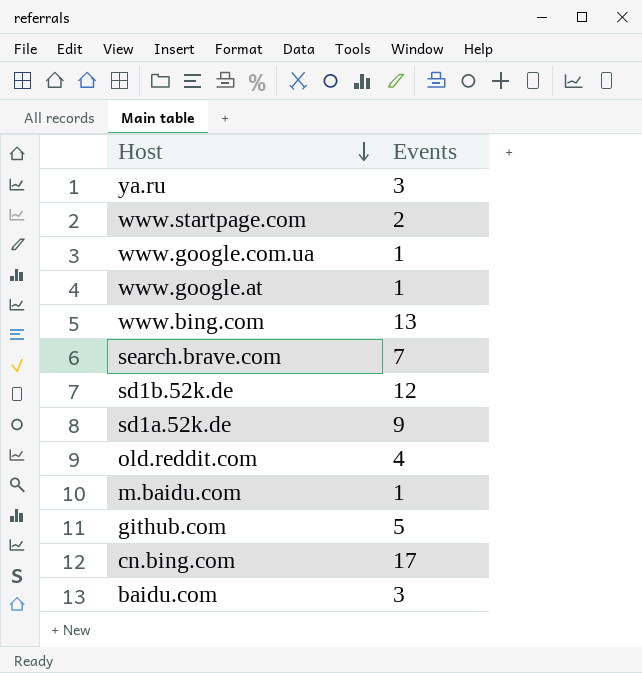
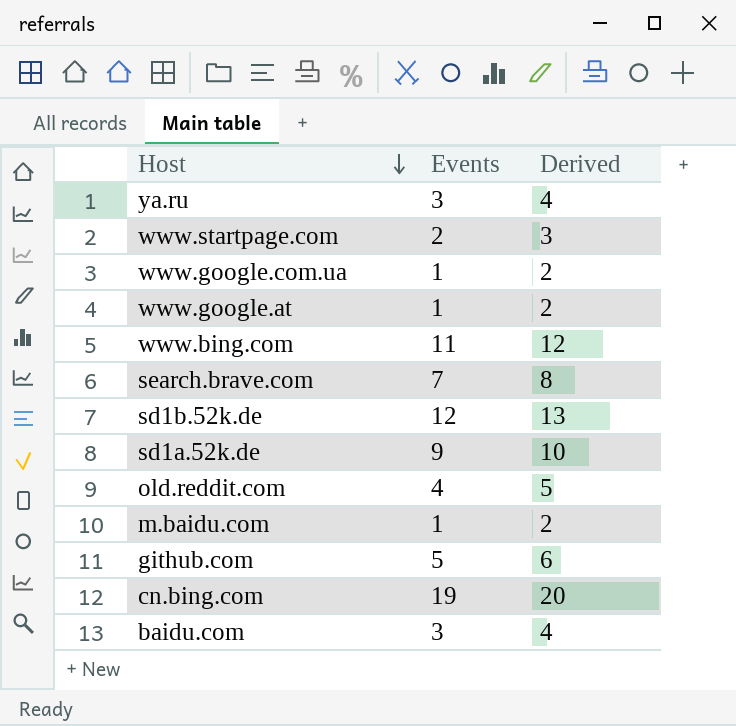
column Derived | formula: none -> [Events] + 1
www.bing.com | Events: 13 -> 11
cn.bing.com | Events: 17 -> 19

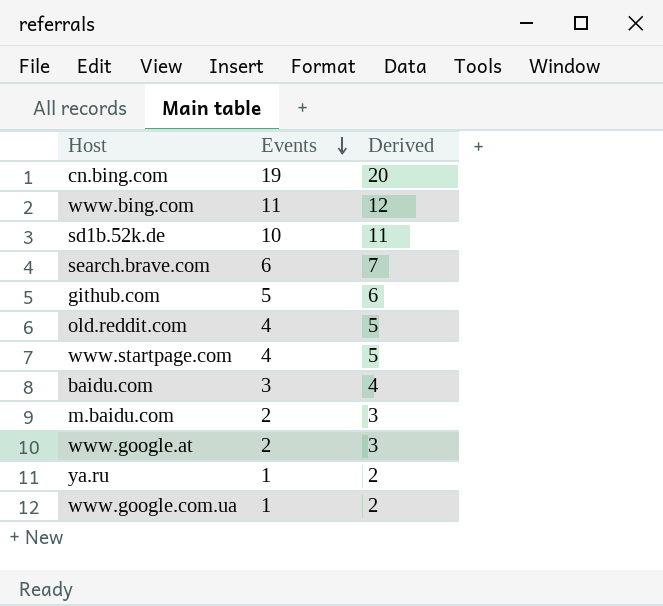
row order: Host descending -> Events descending
row sd1a.52k.de: 9 | 10 -> none
sd1b.52k.de | Events: 12 -> 10
sd1b.52k.de | Derived: 13 -> 11
search.brave.com | Events: 7 -> 6
search.brave.com | Derived: 8 -> 7
www.startpage.com | Events: 2 -> 4
www.startpage.com | Derived: 3 -> 5
m.baidu.com | Events: 1 -> 2
m.baidu.com | Derived: 2 -> 3
www.google.at | Events: 1 -> 2
www.google.at | Derived: 2 -> 3
ya.ru | Events: 3 -> 1
ya.ru | Derived: 4 -> 2

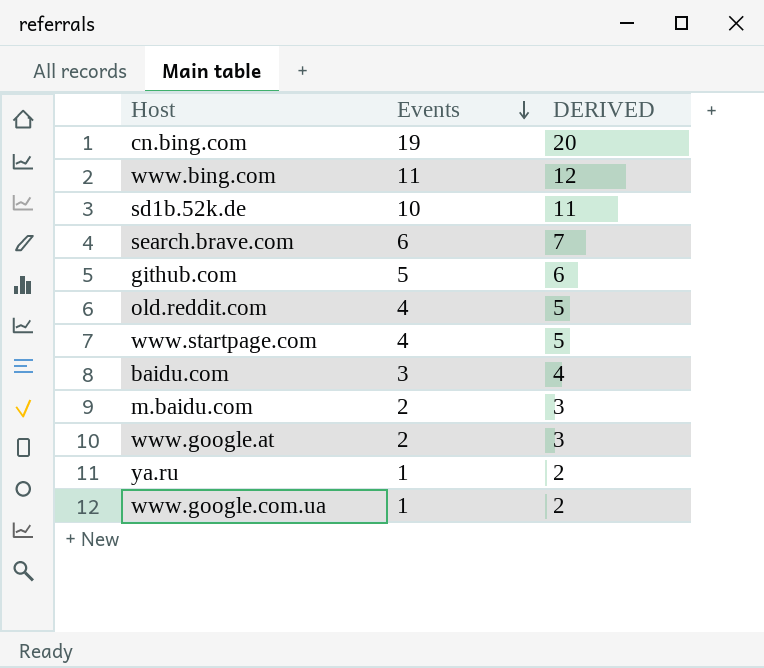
column name: Derived -> DERIVED

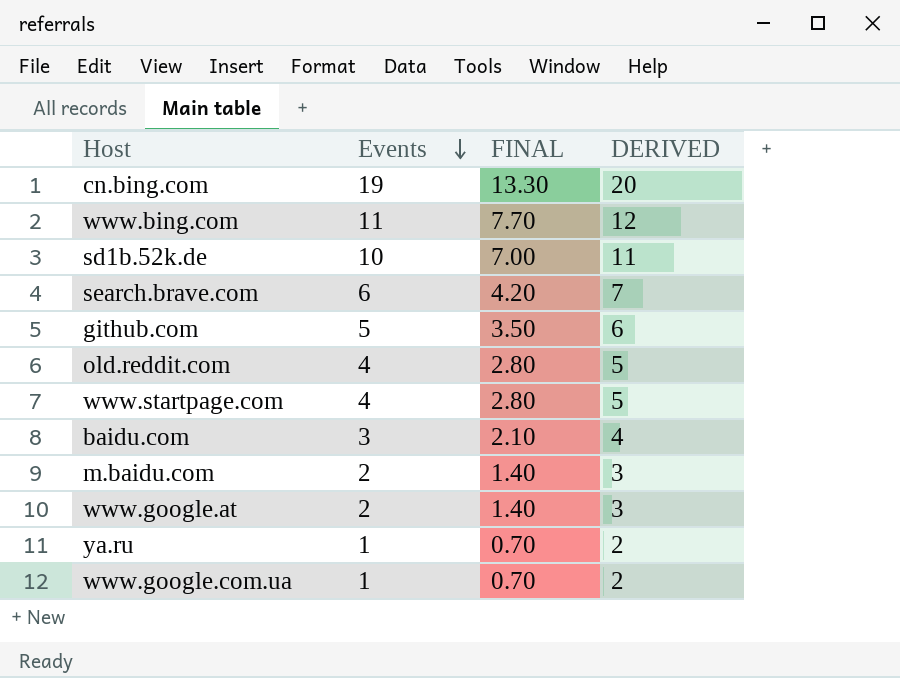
column FINAL | formula: none -> [Events] * 0.7

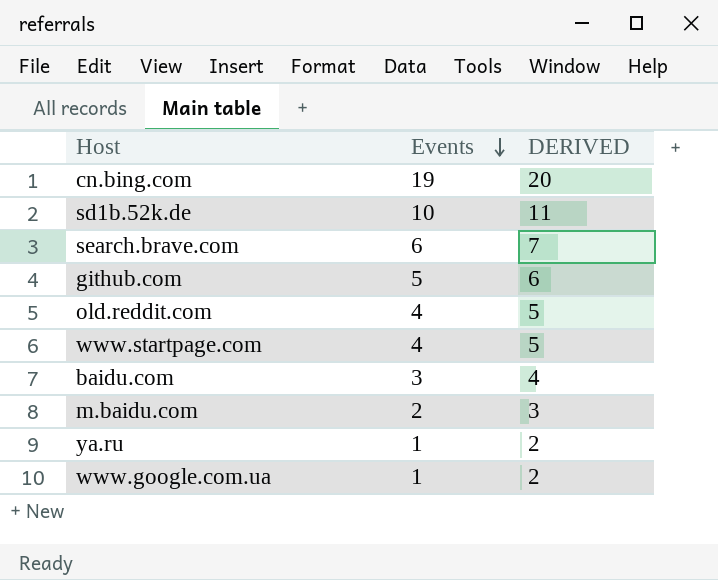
column FINAL | formula: [Events] * 0.7 -> none
row www.bing.com: 11 | 7.70 | 12 -> none
row www.google.at: 2 | 1.40 | 3 -> none

